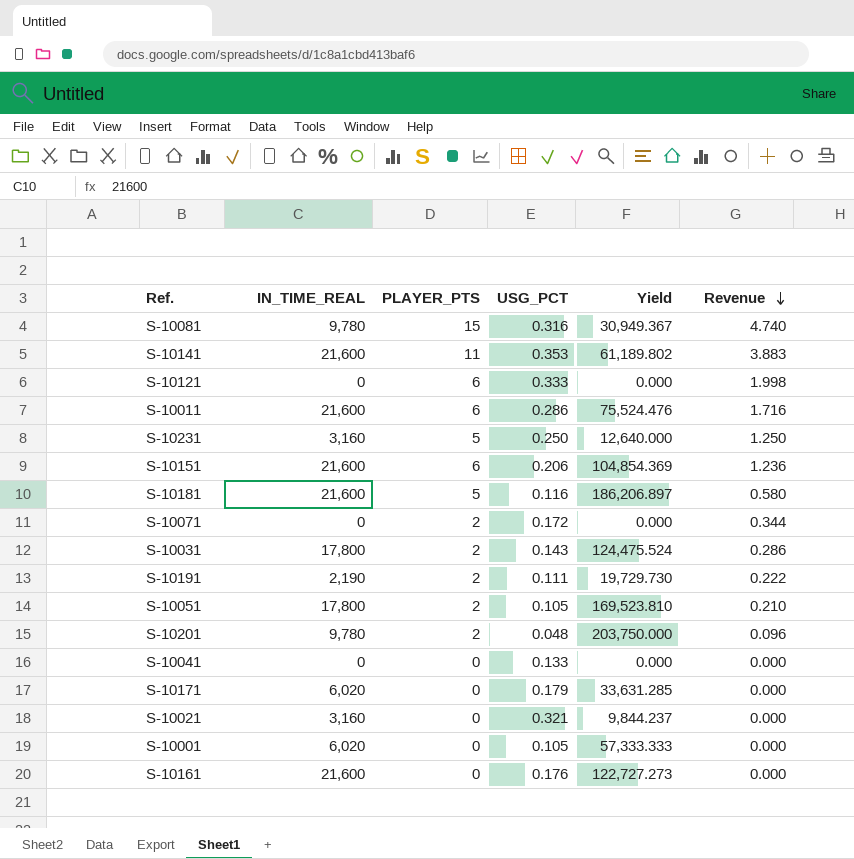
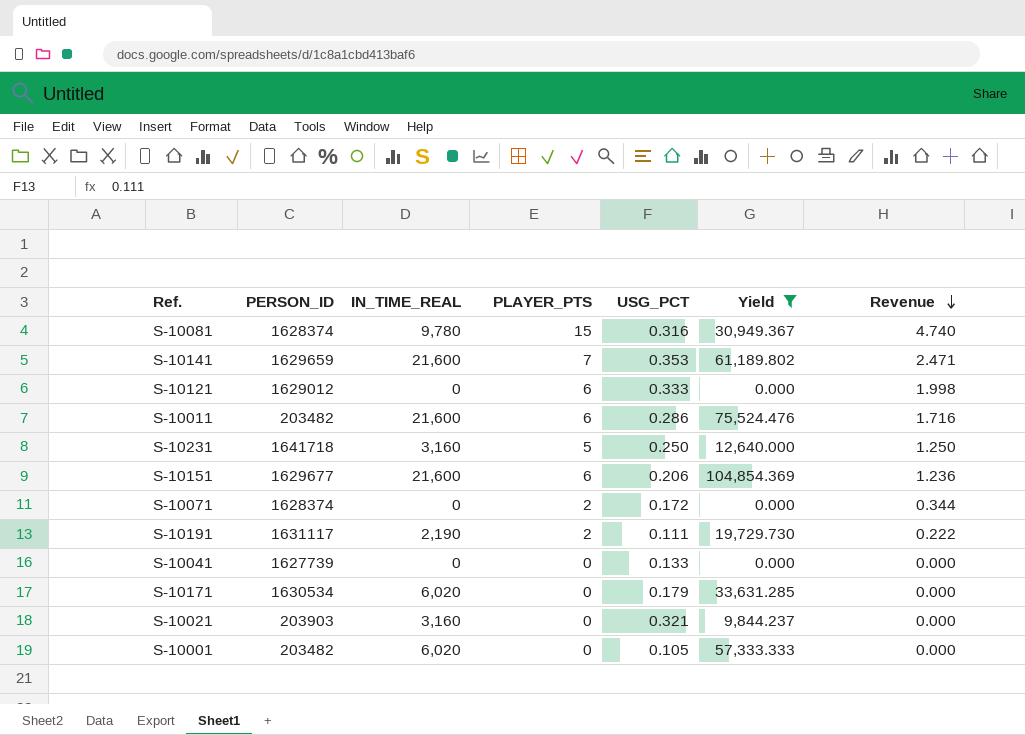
filter: none -> Yield <= 104,854.369
column PERSON_ID | position: none -> 2
S-10141 | PLAYER_PTS: 11 -> 7
S-10141 | Revenue: 3.883 -> 2.471

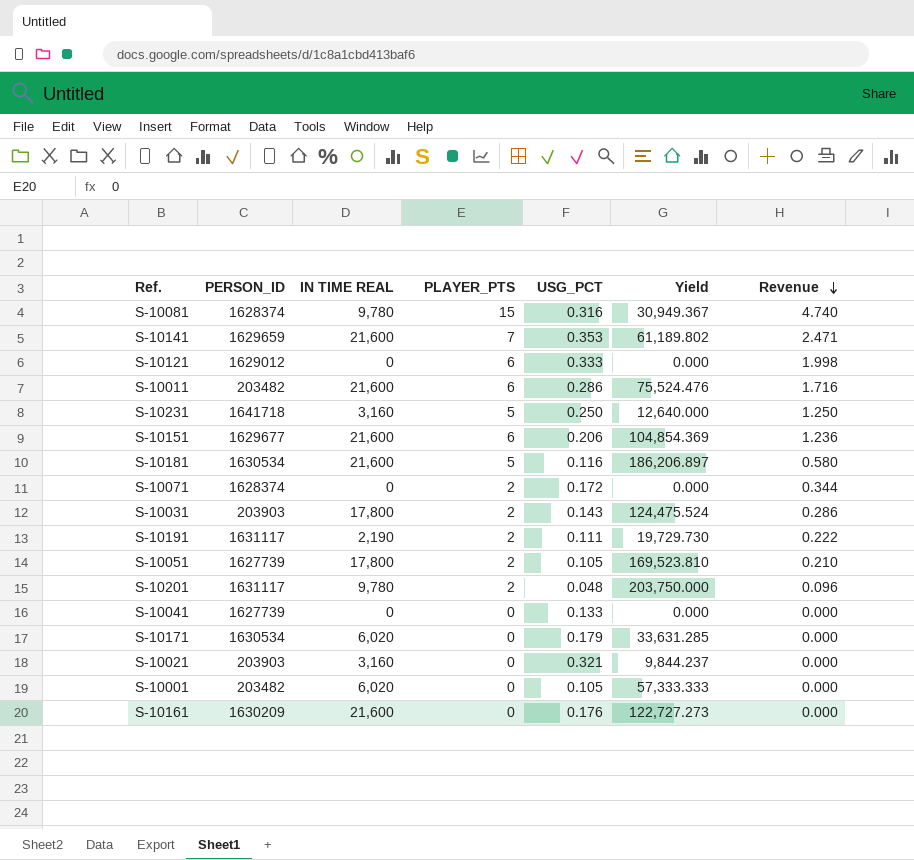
filter: Yield <= 104,854.369 -> none
column name: IN_TIME_REAL -> IN TIME REAL

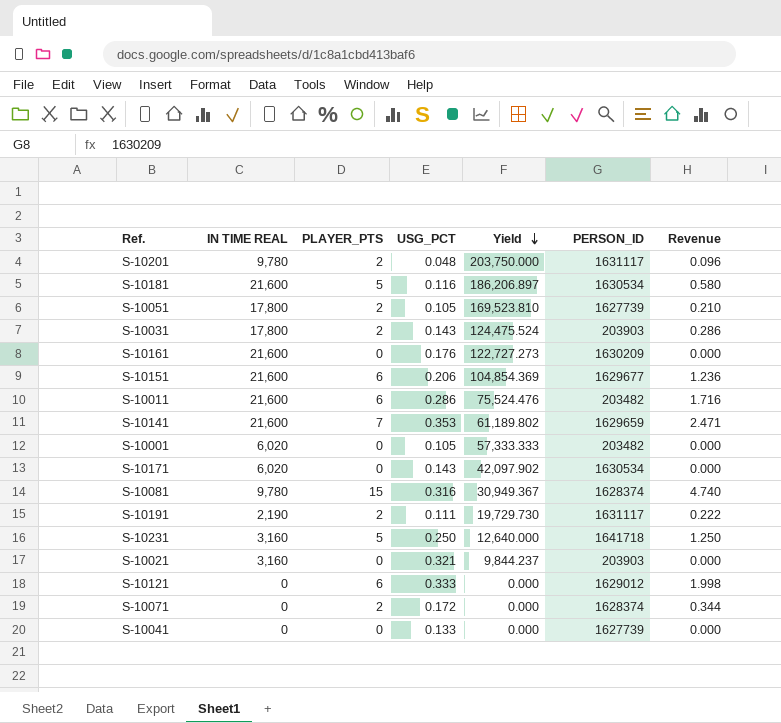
row order: Revenue descending -> Yield descending
column PERSON_ID | position: 2 -> 6
S-10171 | USG_PCT: 0.179 -> 0.143
S-10171 | Yield: 33,631.285 -> 42,097.902

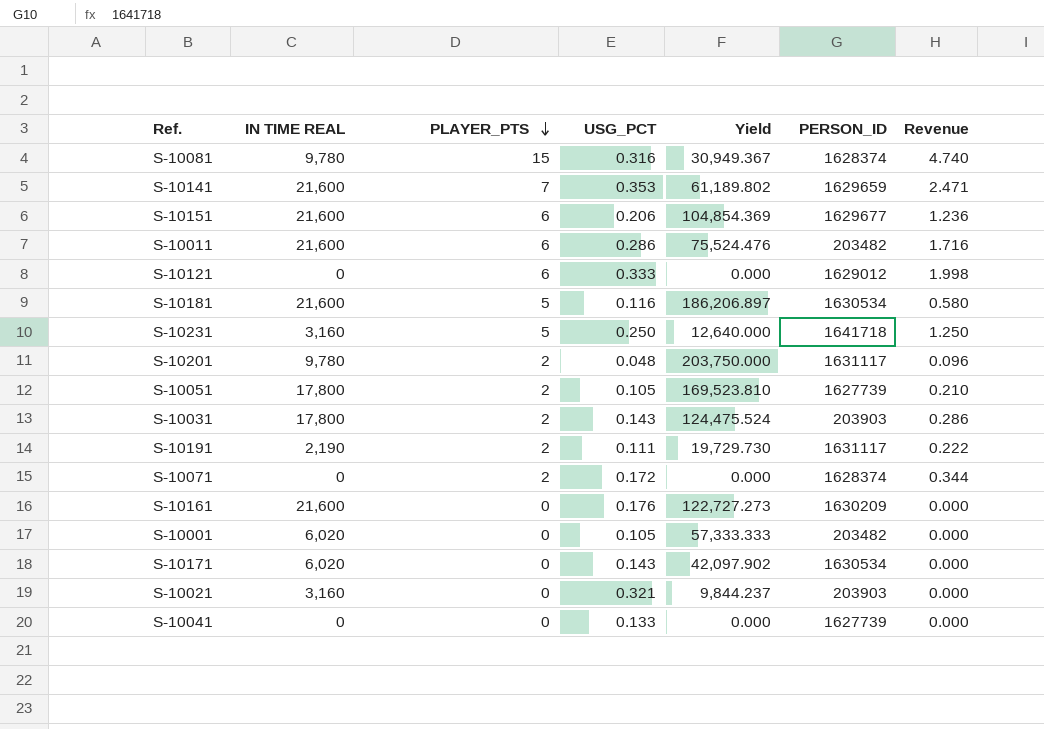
row order: Yield descending -> PLAYER_PTS descending

